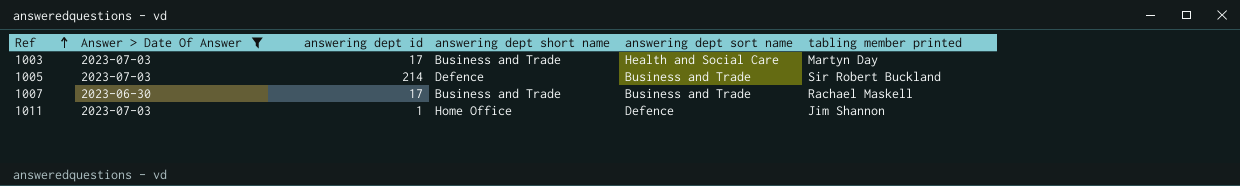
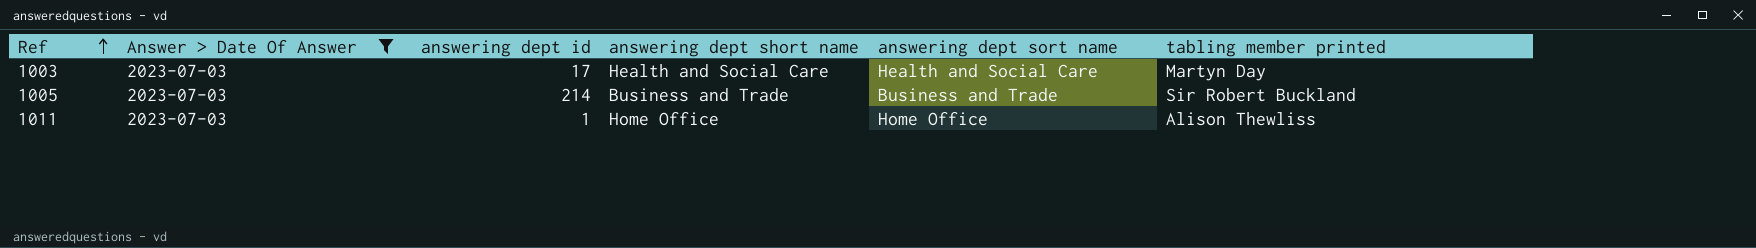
row 1007: 2023-06-30 | 17 | Business and Trade | Business and Trade | Rachael Maskell -> none
1003 | answering dept short name: Business and Trade -> Health and Social Care
1005 | answering dept short name: Defence -> Business and Trade
1011 | answering dept sort name: Defence -> Home Office
1011 | tabling member printed: Jim Shannon -> Alison Thewliss

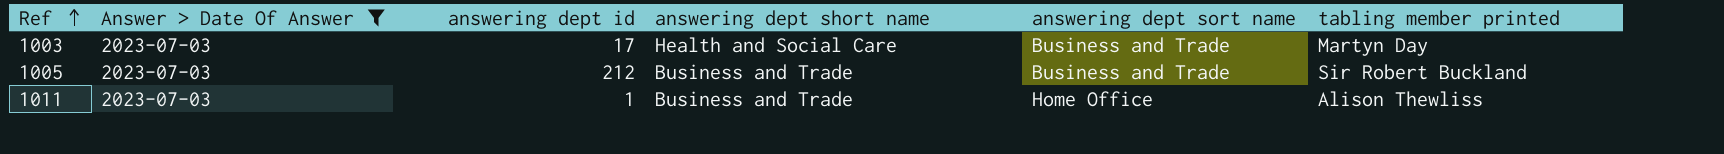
1003 | answering dept sort name: Health and Social Care -> Business and Trade
1005 | answering dept id: 214 -> 212
1011 | answering dept short name: Home Office -> Business and Trade

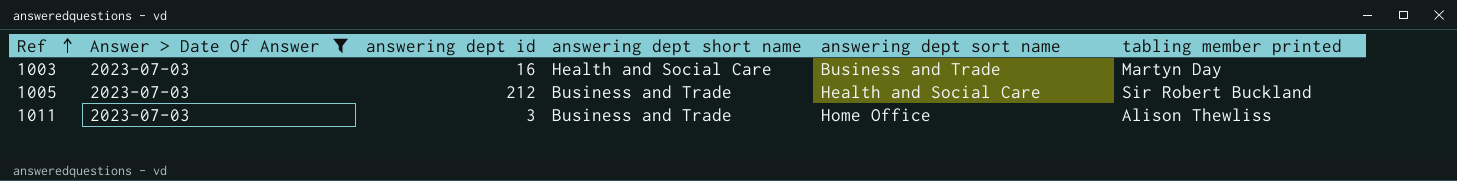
1003 | answering dept id: 17 -> 16
1005 | answering dept sort name: Business and Trade -> Health and Social Care
1011 | answering dept id: 1 -> 3

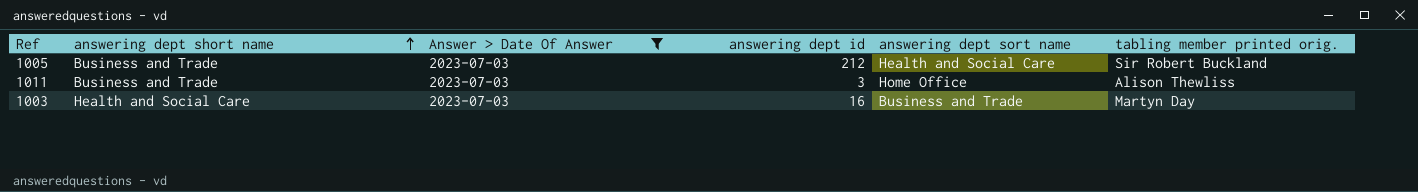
row order: Ref ascending -> answering dept short name ascending
column answering dept short name | position: 4 -> 2
column name: tabling member printed -> tabling member printed orig.

